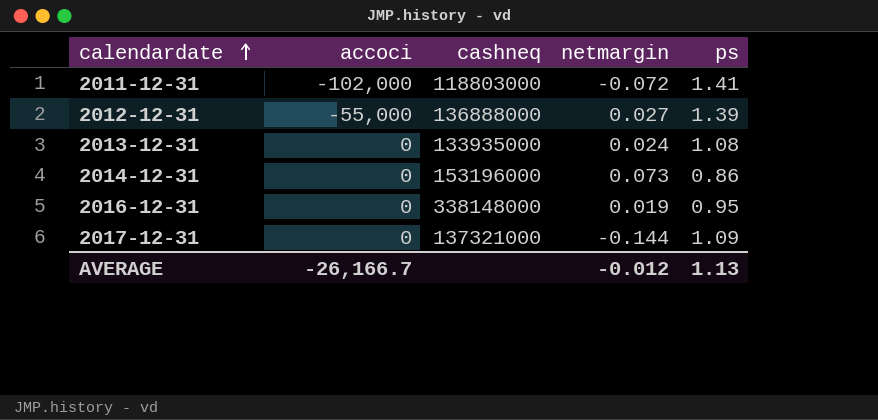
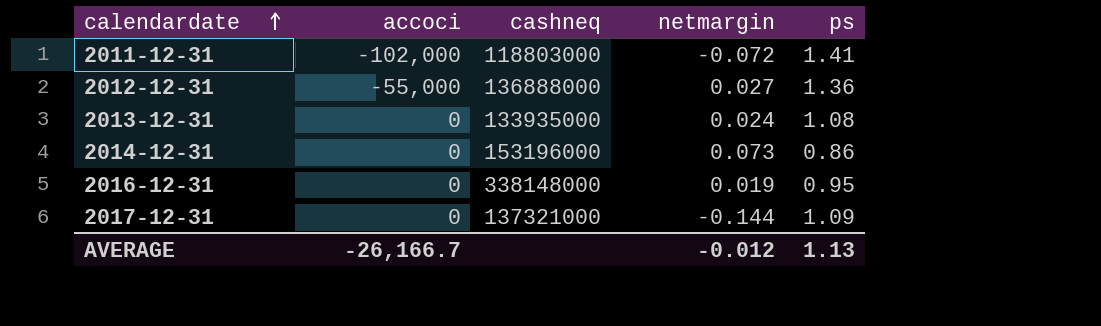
2012-12-31 | ps: 1.39 -> 1.36

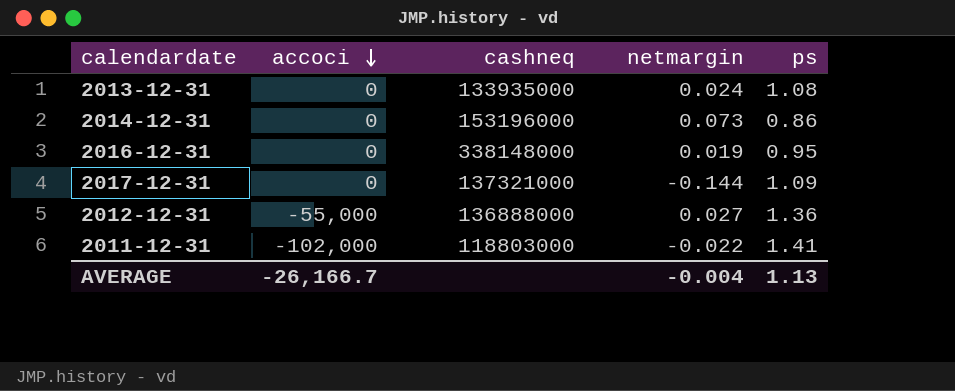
row order: calendardate ascending -> accoci descending
2011-12-31 | netmargin: -0.072 -> -0.022
AVERAGE | netmargin: -0.012 -> -0.004

